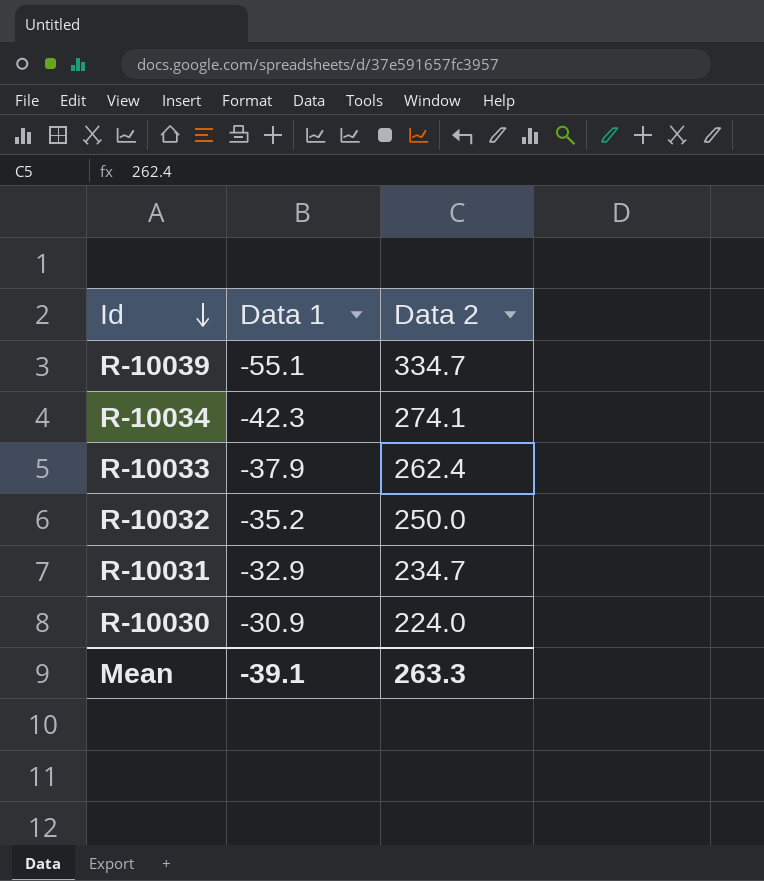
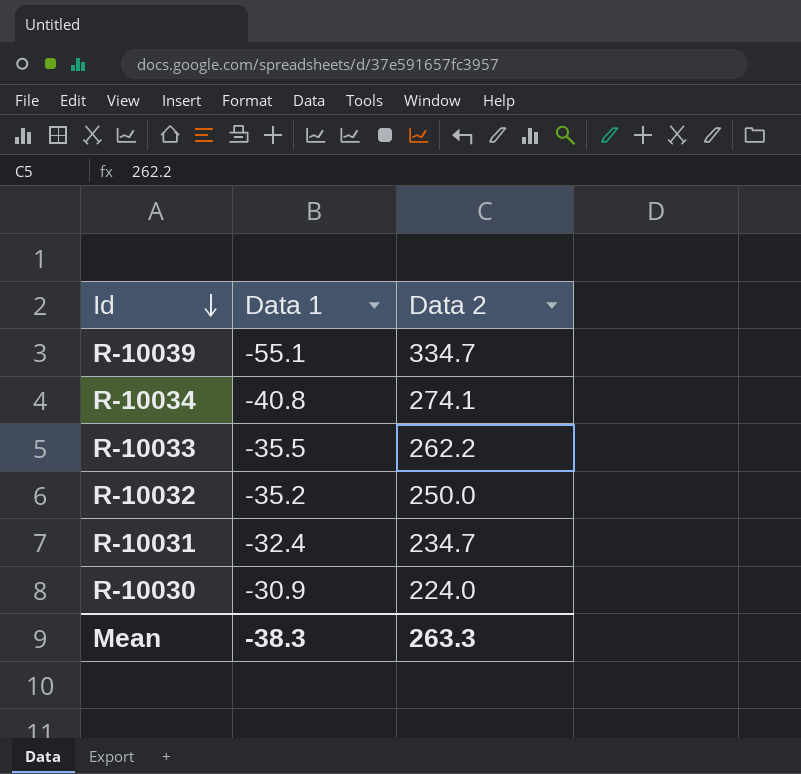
R-10034 | Data 1: -42.3 -> -40.8
R-10033 | Data 1: -37.9 -> -35.5
R-10033 | Data 2: 262.4 -> 262.2
R-10031 | Data 1: -32.9 -> -32.4
Mean | Data 1: -39.1 -> -38.3

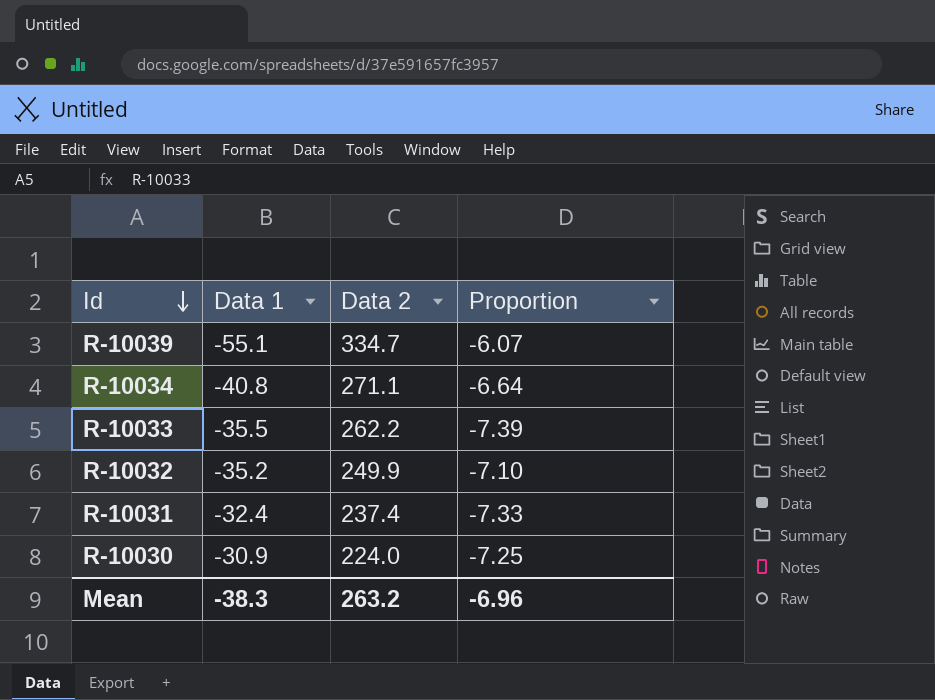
column Proportion | formula: none -> [Data 2] / [Data 1]
R-10034 | Data 2: 274.1 -> 271.1
R-10032 | Data 2: 250.0 -> 249.9
R-10031 | Data 2: 234.7 -> 237.4
Mean | Data 2: 263.3 -> 263.2

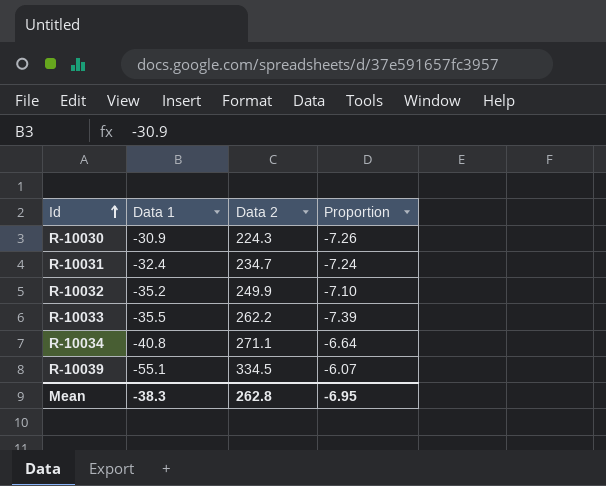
row order: Id descending -> Id ascending
R-10030 | Data 2: 224.0 -> 224.3
R-10030 | Proportion: -7.25 -> -7.26
R-10031 | Data 2: 237.4 -> 234.7
R-10031 | Proportion: -7.33 -> -7.24
R-10039 | Data 2: 334.7 -> 334.5
Mean | Data 2: 263.2 -> 262.8
Mean | Proportion: -6.96 -> -6.95

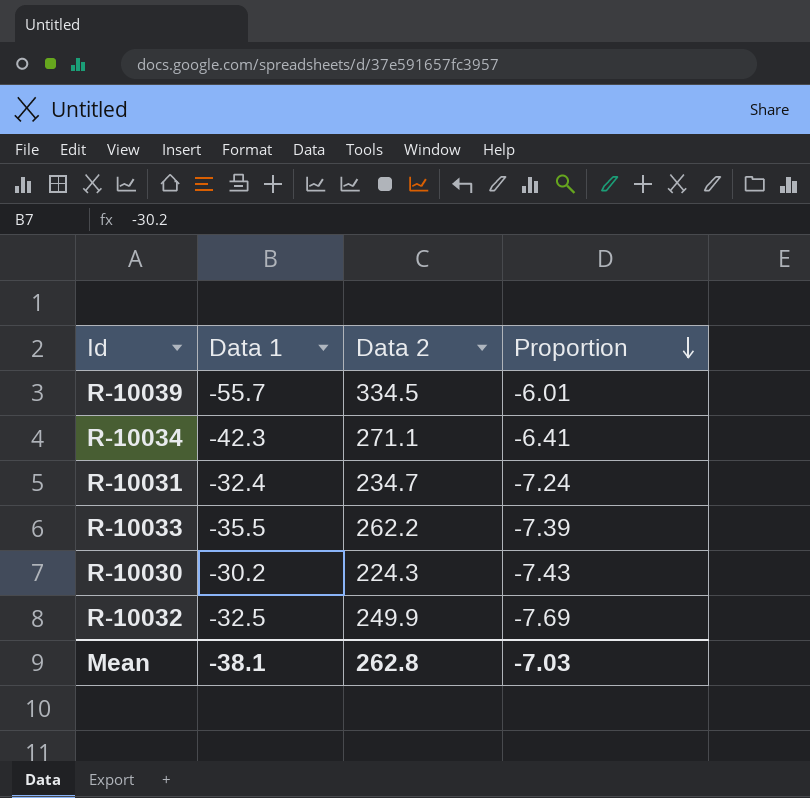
row order: Id ascending -> Proportion descending
R-10039 | Data 1: -55.1 -> -55.7
R-10039 | Proportion: -6.07 -> -6.01
R-10034 | Data 1: -40.8 -> -42.3
R-10034 | Proportion: -6.64 -> -6.41
R-10030 | Data 1: -30.9 -> -30.2
R-10030 | Proportion: -7.26 -> -7.43
R-10032 | Data 1: -35.2 -> -32.5
R-10032 | Proportion: -7.10 -> -7.69
Mean | Data 1: -38.3 -> -38.1
Mean | Proportion: -6.95 -> -7.03

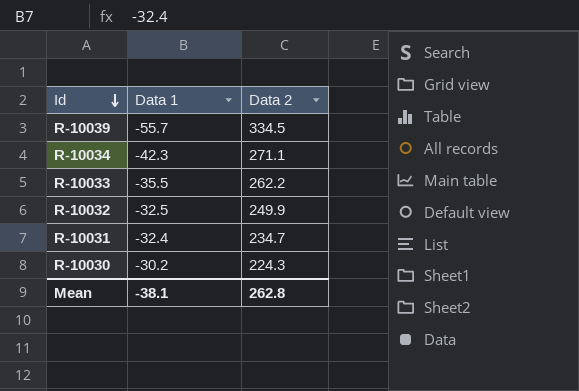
row order: Proportion descending -> Id descending
column Proportion | formula: [Data 2] / [Data 1] -> none

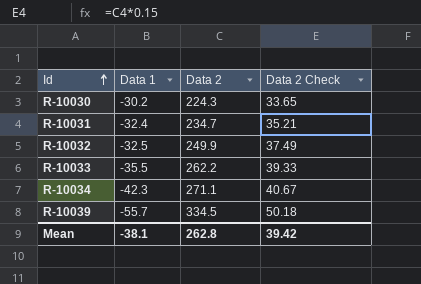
row order: Id descending -> Id ascending
column Data 2 Check | formula: none -> [Data 2] * 0.15

